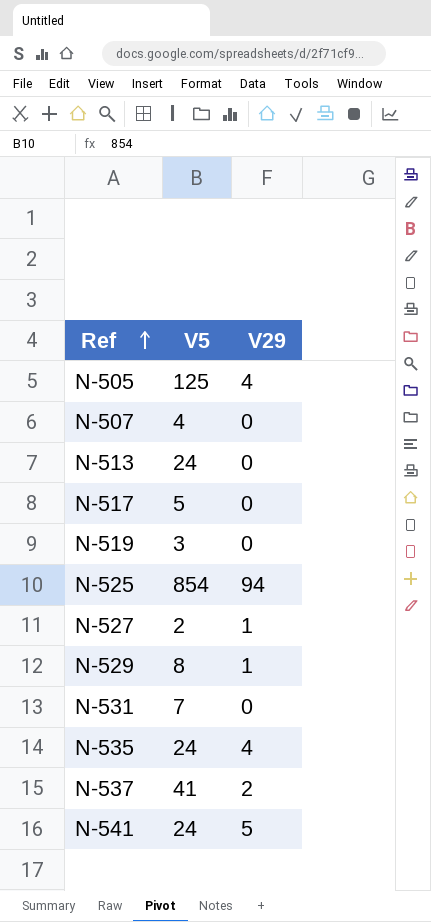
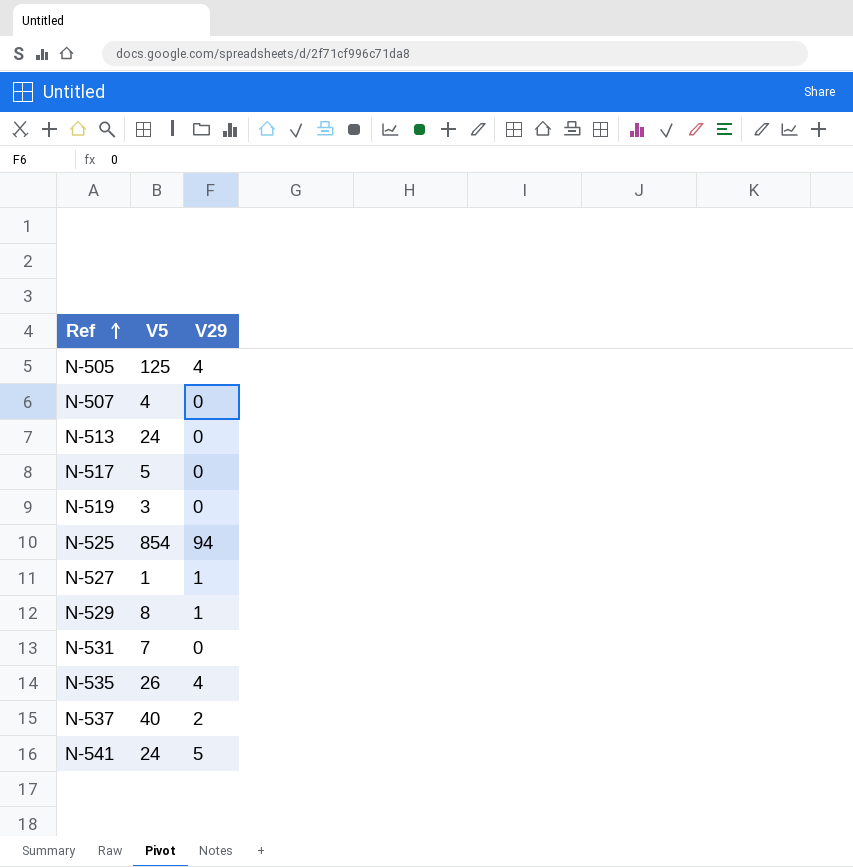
N-527 | V5: 2 -> 1
N-535 | V5: 24 -> 26
N-537 | V5: 41 -> 40

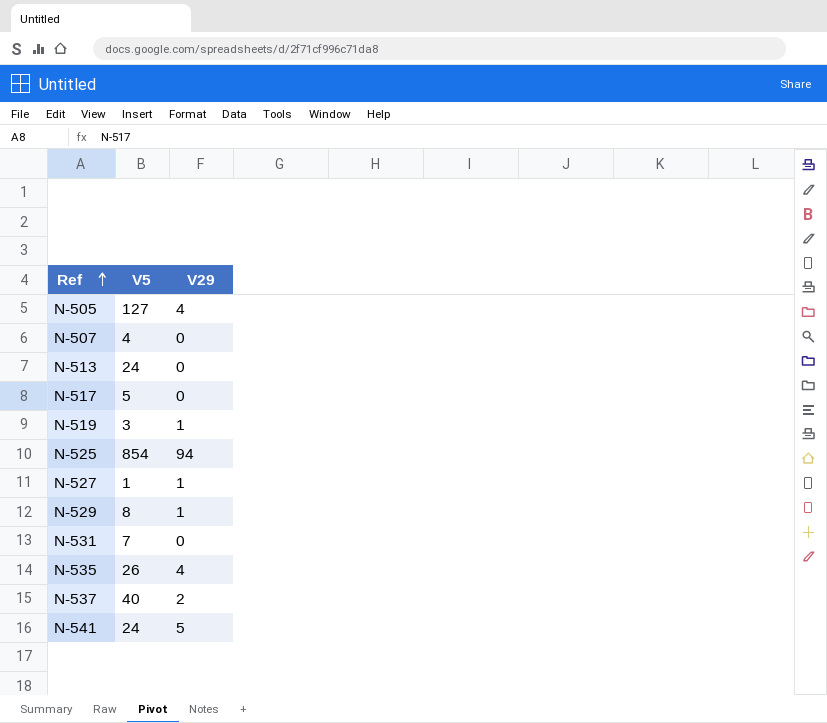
N-505 | V5: 125 -> 127
N-519 | V29: 0 -> 1

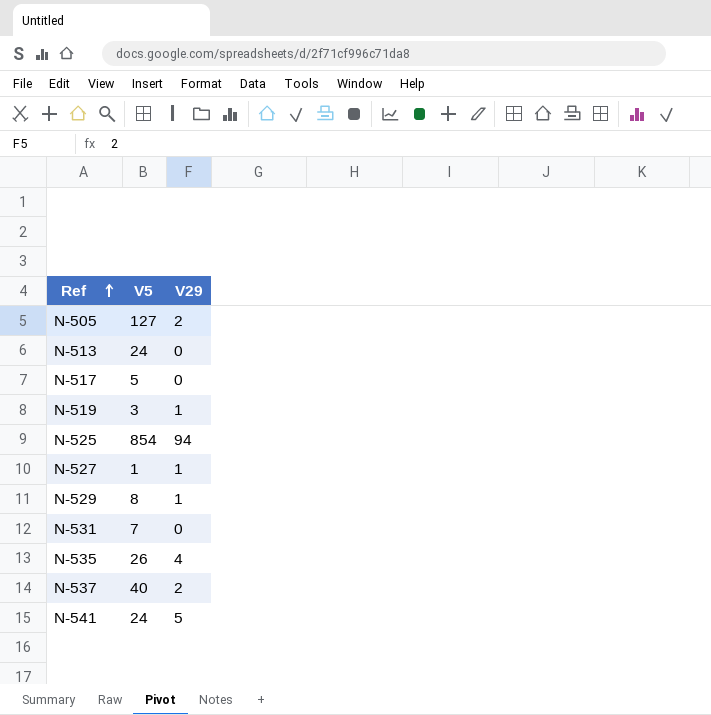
row N-507: 4 | 0 -> none
N-505 | V29: 4 -> 2

